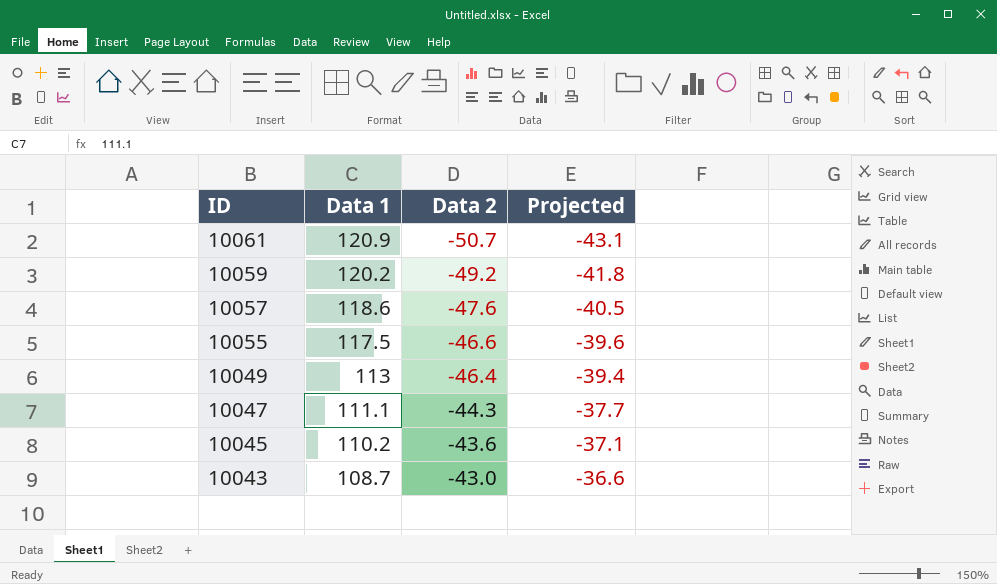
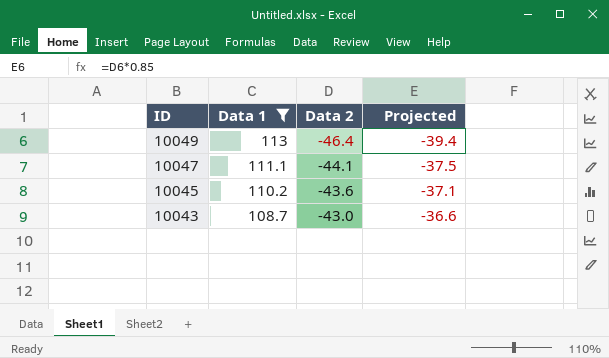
filter: none -> Data 1 <= 113
10047 | Data 2: -44.3 -> -44.1
10047 | Projected: -37.7 -> -37.5

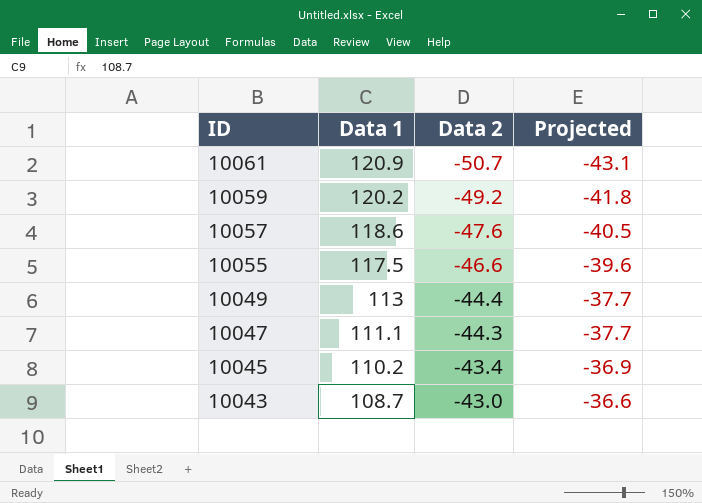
filter: Data 1 <= 113 -> none
10049 | Data 2: -46.4 -> -44.4
10049 | Projected: -39.4 -> -37.7
10047 | Data 2: -44.1 -> -44.3
10047 | Projected: -37.5 -> -37.7
10045 | Data 2: -43.6 -> -43.4
10045 | Projected: -37.1 -> -36.9

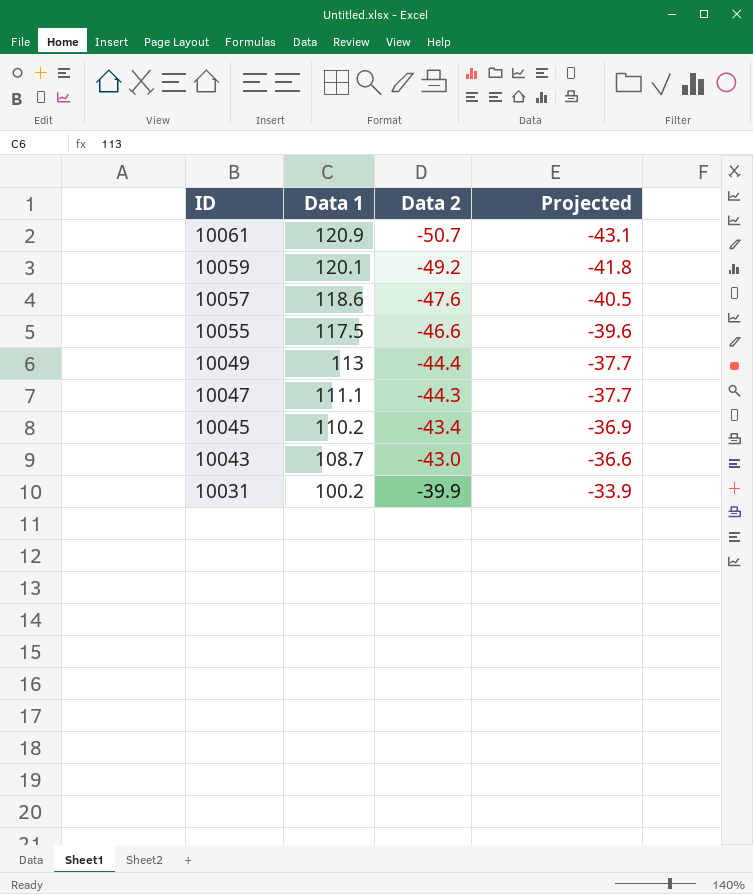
10059 | Data 1: 120.2 -> 120.1
row 10031: none -> 100.2 | -39.9 | -33.9

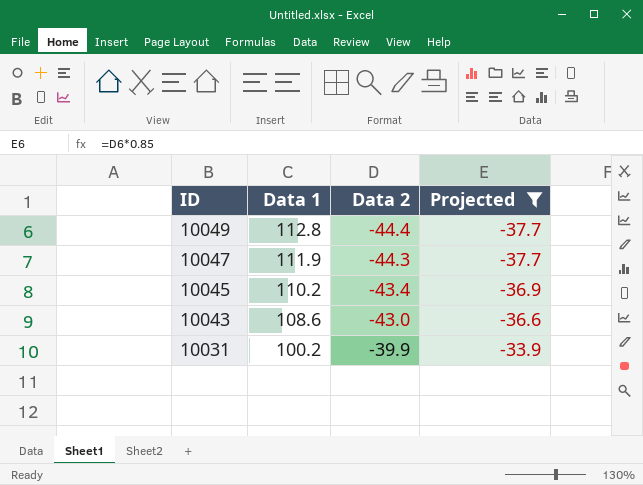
filter: none -> Projected >= -37.7
10049 | Data 1: 113 -> 112.8
10047 | Data 1: 111.1 -> 111.9
10043 | Data 1: 108.7 -> 108.6

